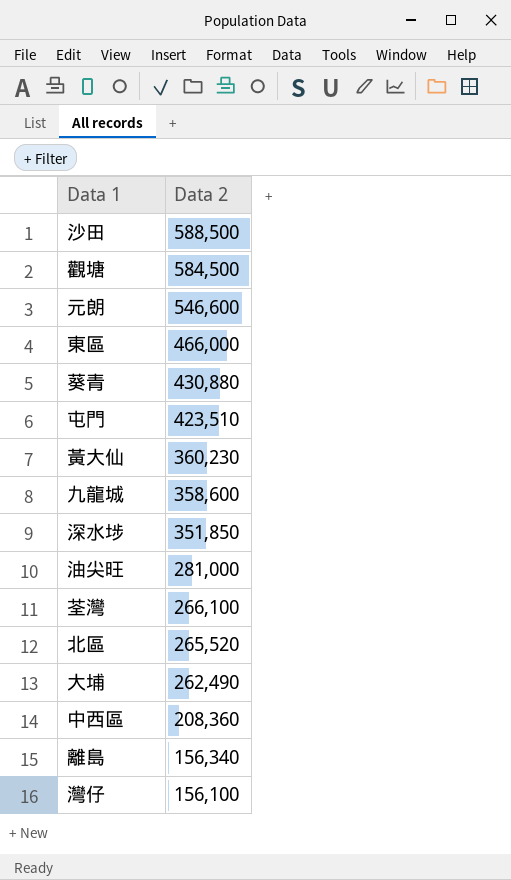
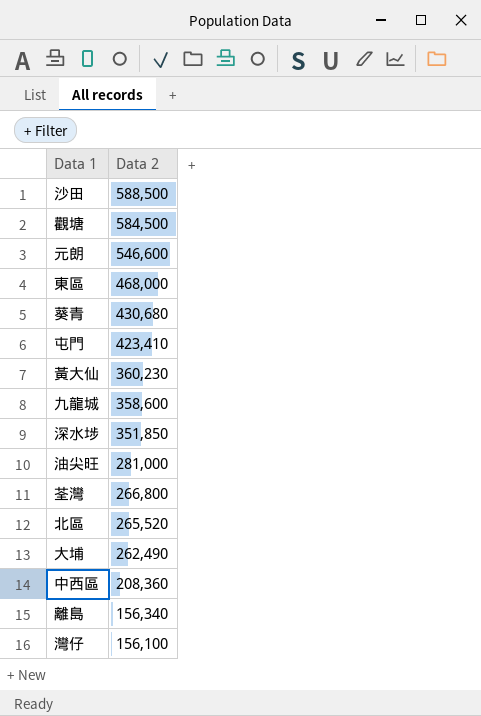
東區 | Data 2: 466,000 -> 468,000
葵青 | Data 2: 430,880 -> 430,680
屯門 | Data 2: 423,510 -> 423,410
荃灣 | Data 2: 266,100 -> 266,800

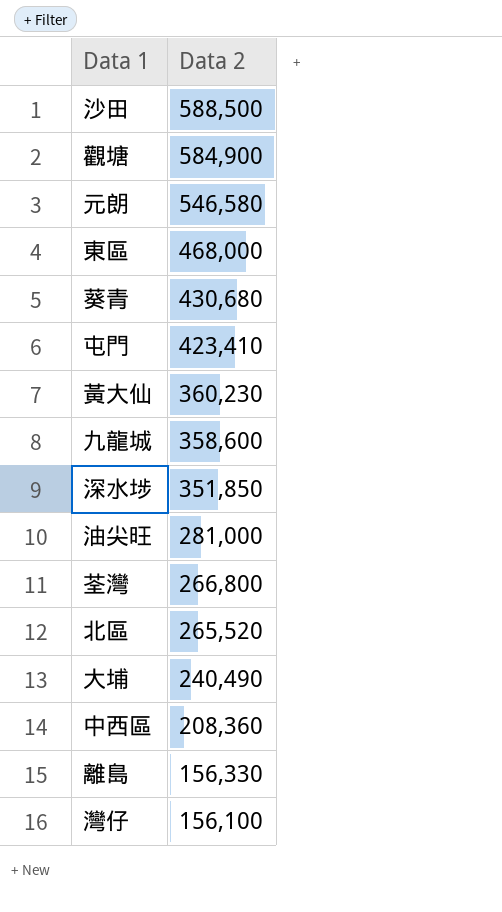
觀塘 | Data 2: 584,500 -> 584,900
元朗 | Data 2: 546,600 -> 546,580
大埔 | Data 2: 262,490 -> 240,490
離島 | Data 2: 156,340 -> 156,330

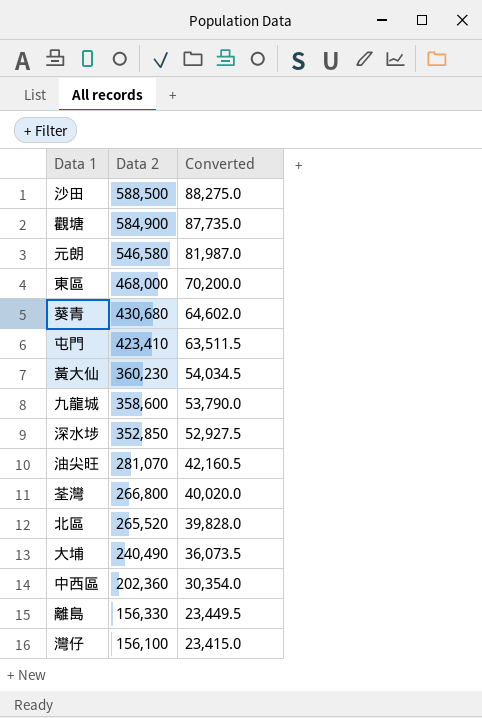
column Converted | formula: none -> [Data 2] * 0.15
深水埗 | Data 2: 351,850 -> 352,850
油尖旺 | Data 2: 281,000 -> 281,070
中西區 | Data 2: 208,360 -> 202,360

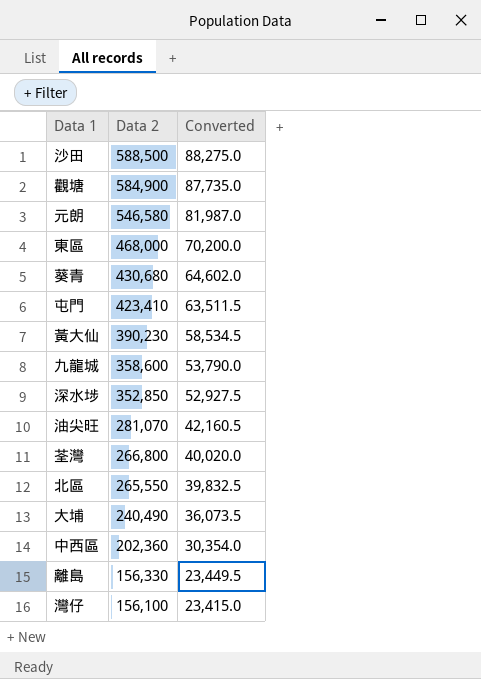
黃大仙 | Data 2: 360,230 -> 390,230
黃大仙 | Converted: 54,034.5 -> 58,534.5
北區 | Data 2: 265,520 -> 265,550
北區 | Converted: 39,828.0 -> 39,832.5

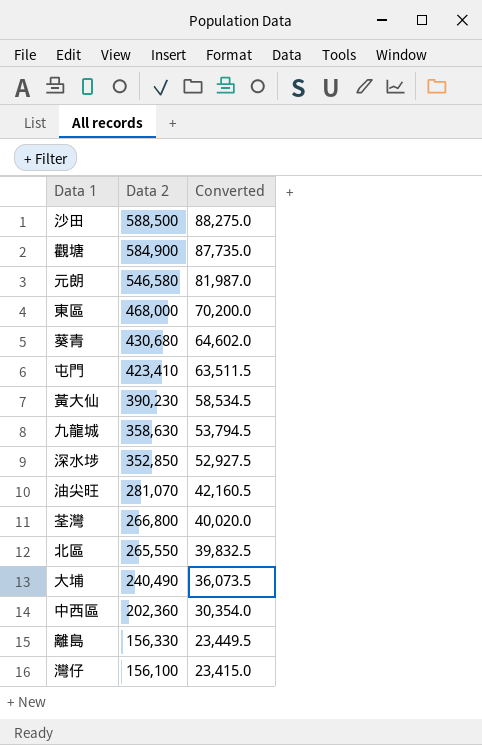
九龍城 | Data 2: 358,600 -> 358,630
九龍城 | Converted: 53,790.0 -> 53,794.5

